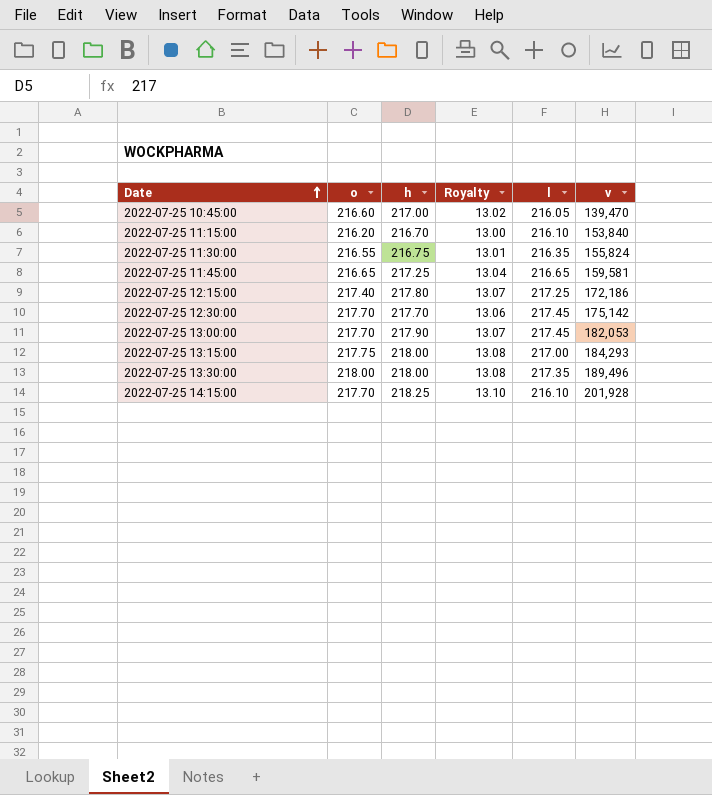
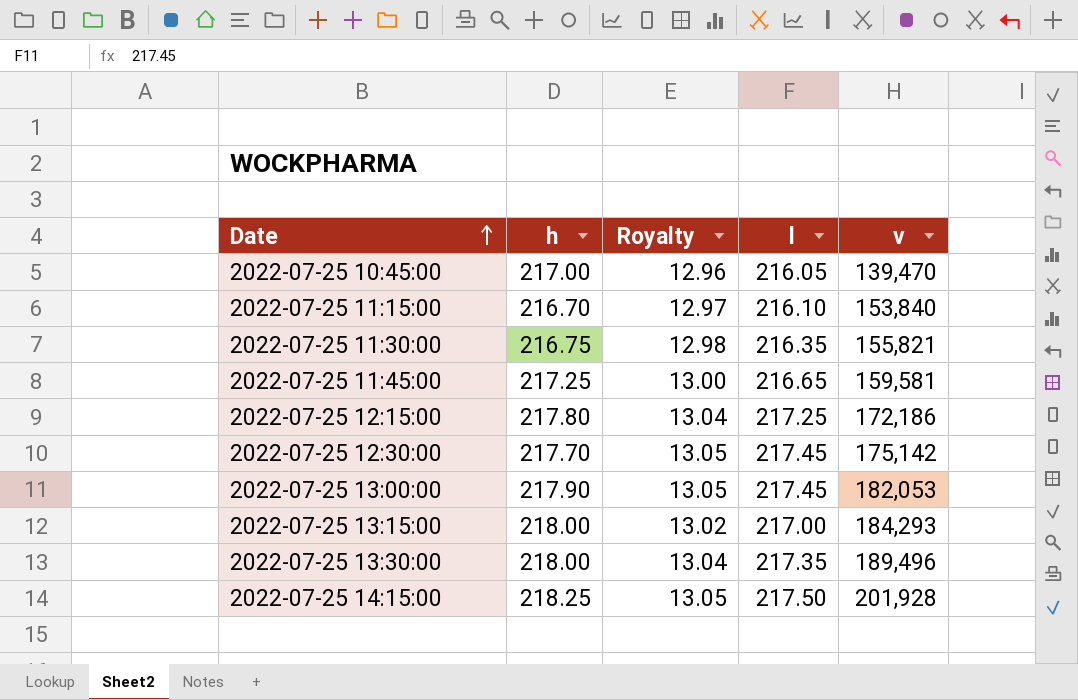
column o | position: 2 -> none
column Royalty | formula: [h] * 0.06 -> [l] * 0.06
2022-07-25 11:30:00 | v: 155,824 -> 155,821
2022-07-25 14:15:00 | l: 216.10 -> 217.50

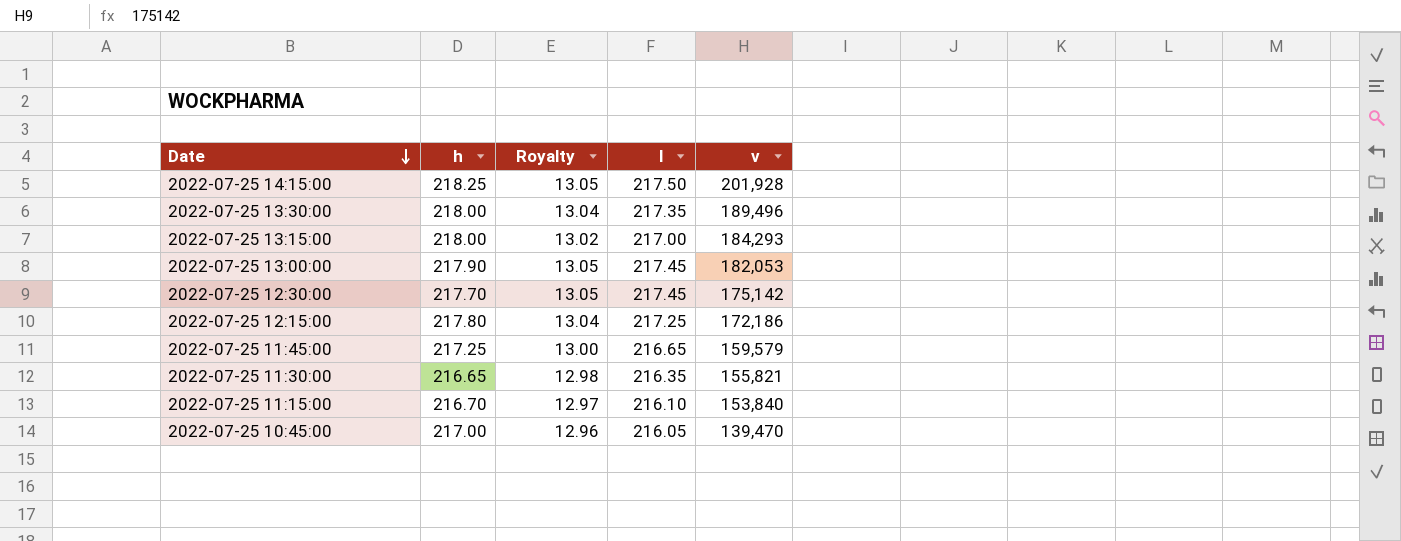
row order: Date ascending -> Date descending
2022-07-25 11:45:00 | v: 159,581 -> 159,579
2022-07-25 11:30:00 | h: 216.75 -> 216.65

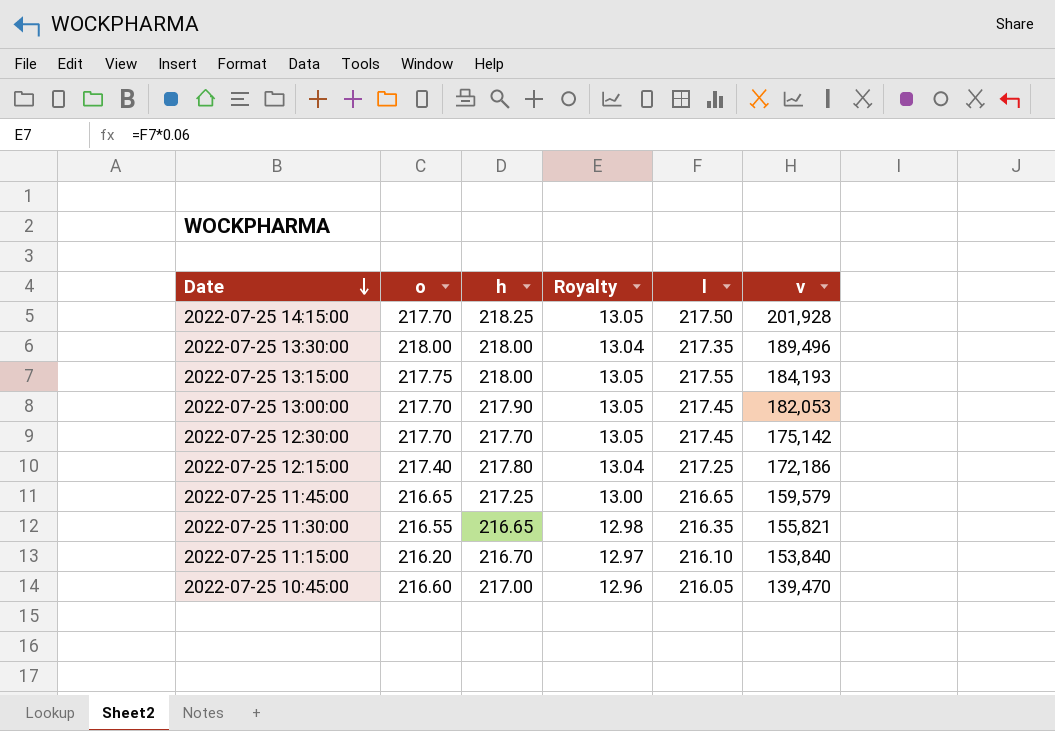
column o | position: none -> 2
2022-07-25 13:15:00 | Royalty: 13.02 -> 13.05
2022-07-25 13:15:00 | l: 217.00 -> 217.55
2022-07-25 13:15:00 | v: 184,293 -> 184,193

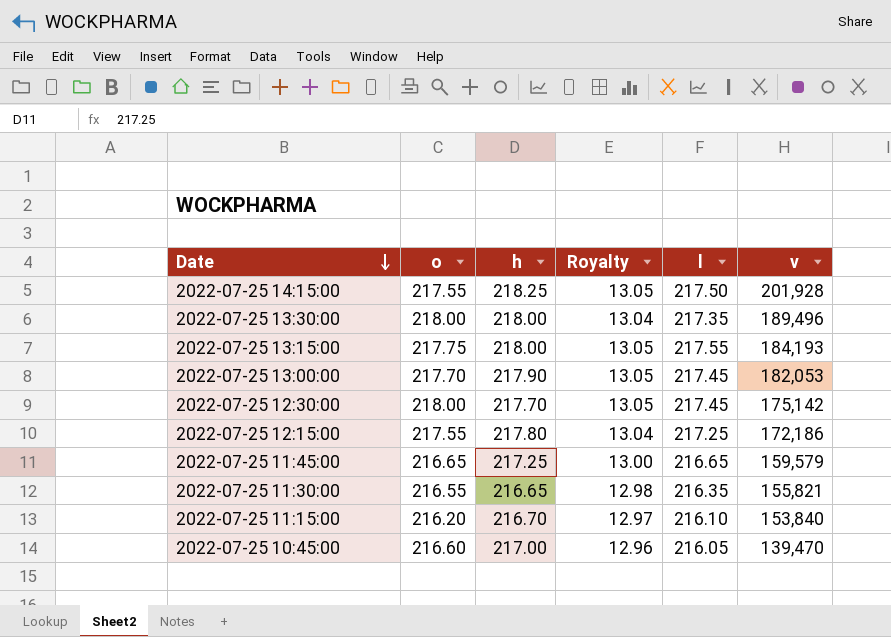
2022-07-25 14:15:00 | o: 217.70 -> 217.55
2022-07-25 12:30:00 | o: 217.70 -> 218.00
2022-07-25 12:15:00 | o: 217.40 -> 217.55

